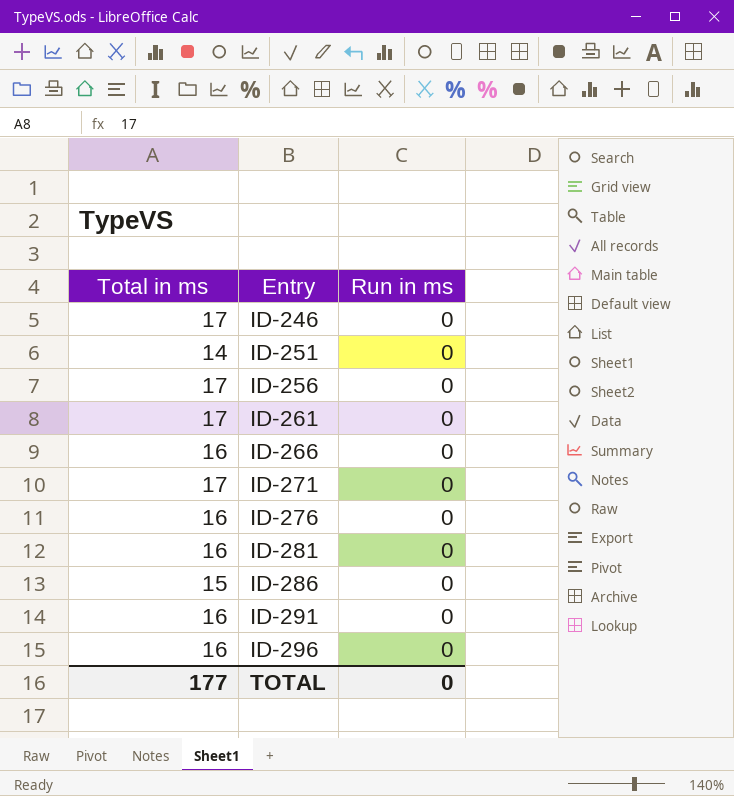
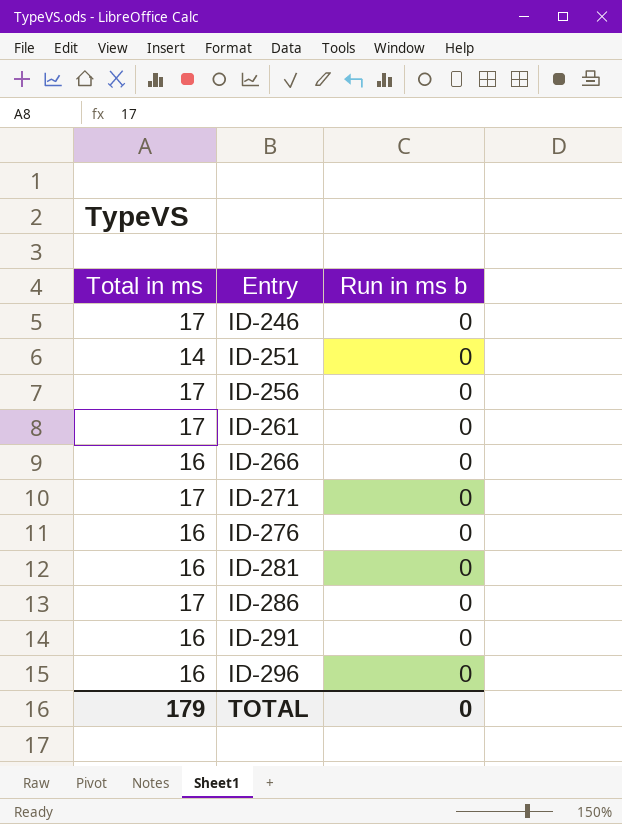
column name: Run in ms -> Run in ms b
ID-286 | Total in ms: 15 -> 17
TOTAL | Total in ms: 177 -> 179

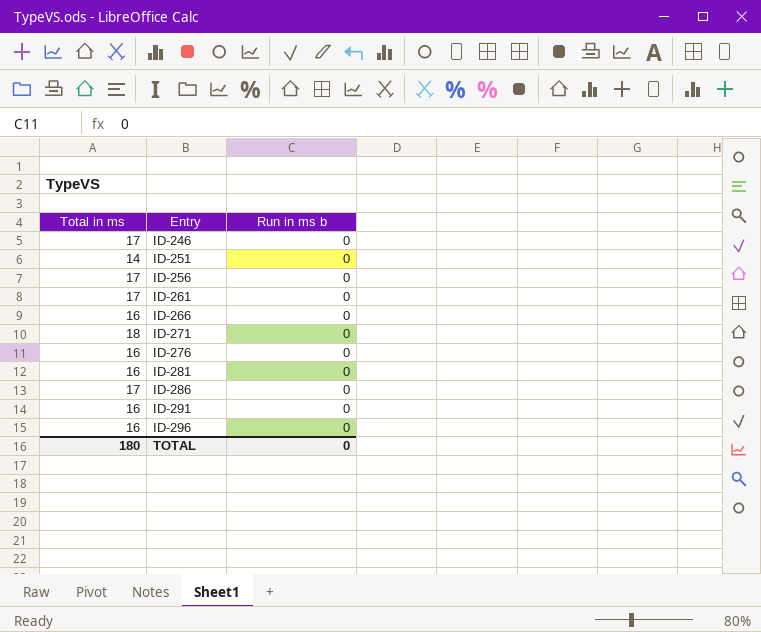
ID-271 | Total in ms: 17 -> 18
TOTAL | Total in ms: 179 -> 180

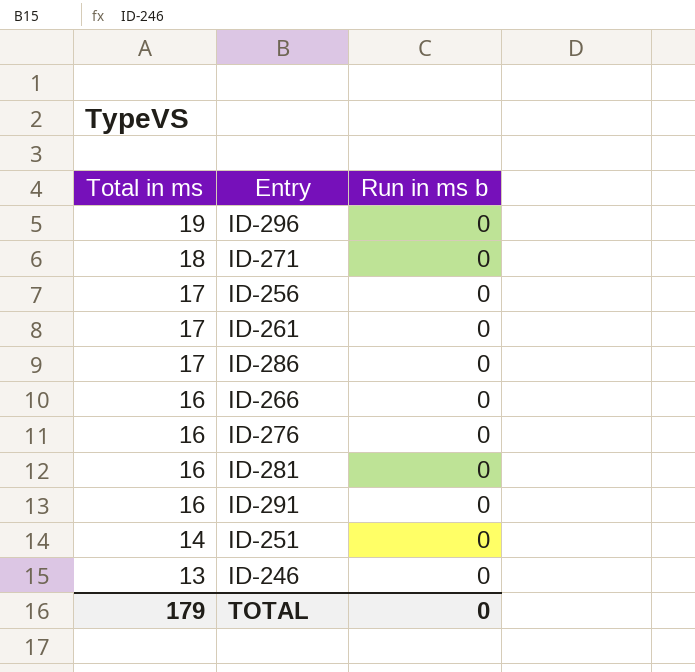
row order: Entry ascending -> Total in ms descending
ID-296 | Total in ms: 16 -> 19
ID-246 | Total in ms: 17 -> 13
TOTAL | Total in ms: 180 -> 179

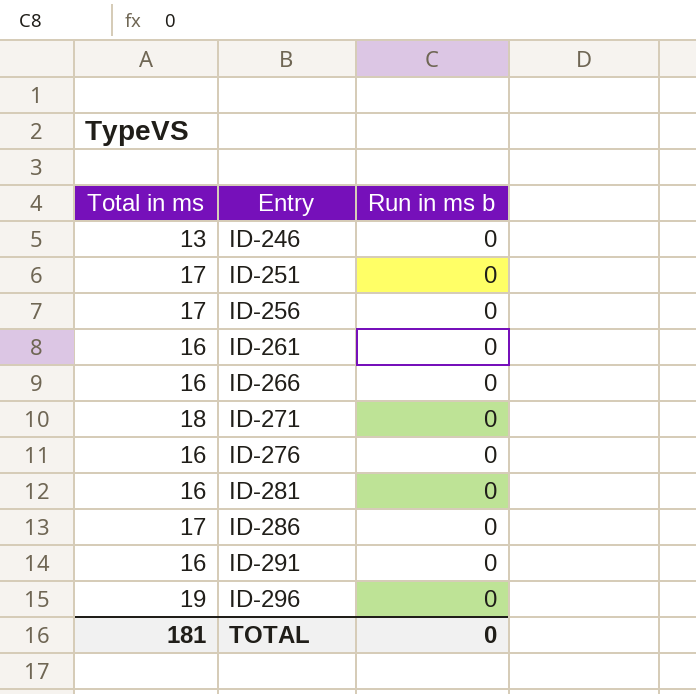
row order: Total in ms descending -> Entry ascending
ID-251 | Total in ms: 14 -> 17
ID-261 | Total in ms: 17 -> 16
TOTAL | Total in ms: 179 -> 181

